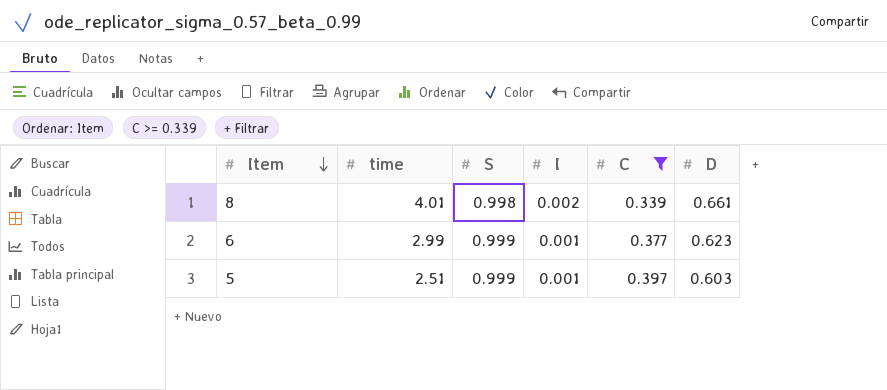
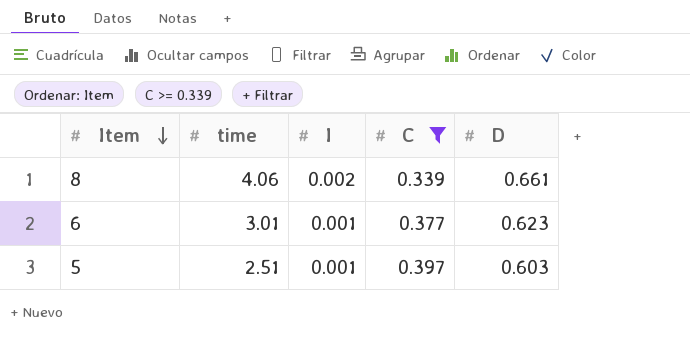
column S | position: 3 -> none
8 | time: 4.01 -> 4.06
6 | time: 2.99 -> 3.01

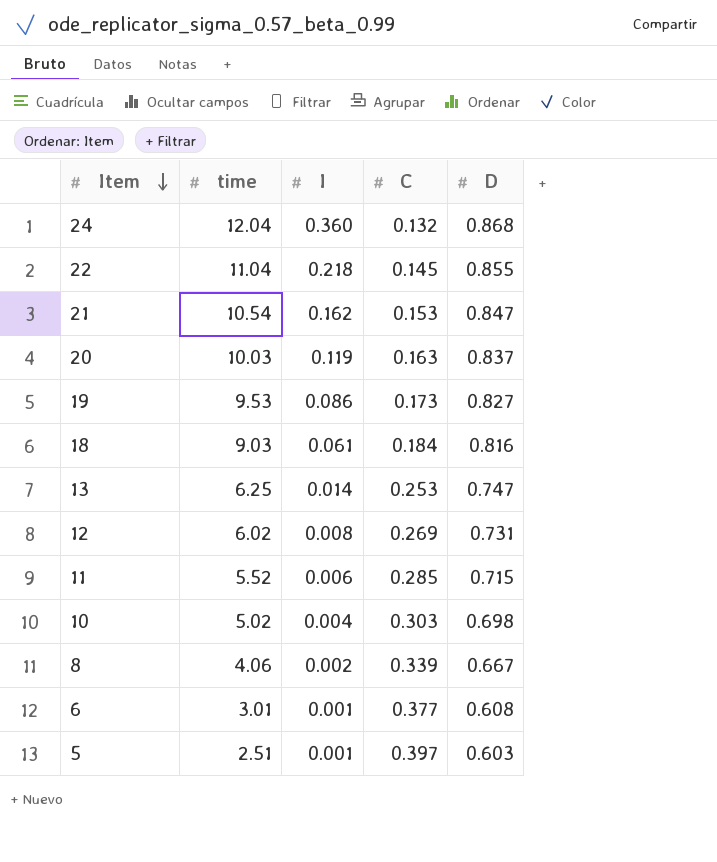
filter: C >= 0.339 -> none
8 | D: 0.661 -> 0.667
6 | D: 0.623 -> 0.608

